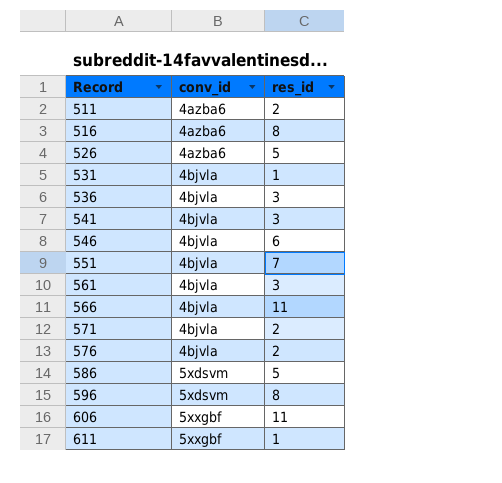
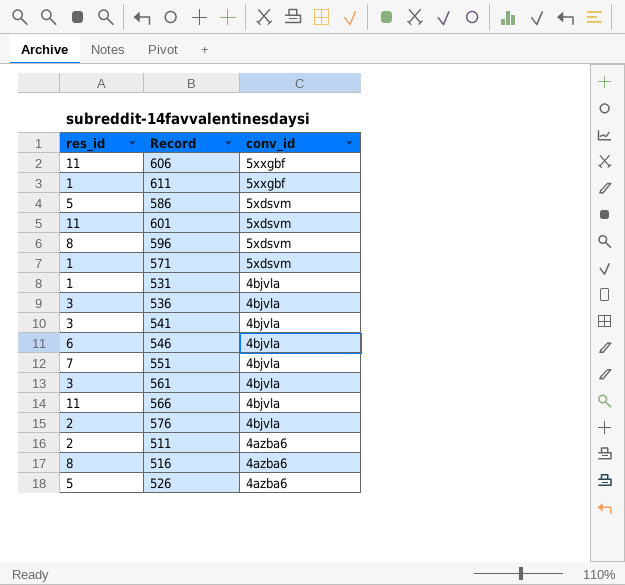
row order: Record ascending -> conv_id descending
column res_id | position: 3 -> 1
row 601: none -> 11 | 5xdsvm
571 | res_id: 2 -> 1
571 | conv_id: 4bjvla -> 5xdsvm

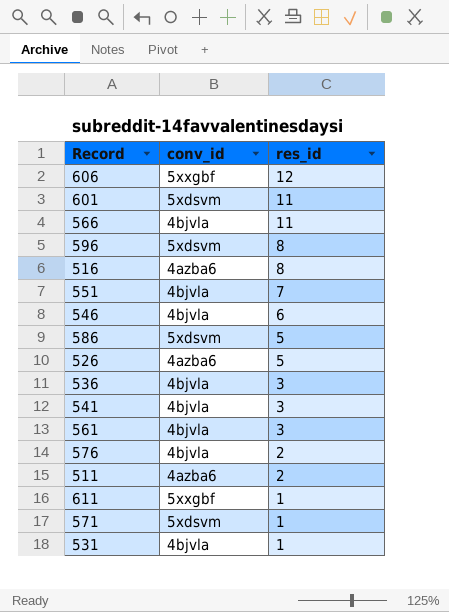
row order: conv_id descending -> res_id descending
column res_id | position: 1 -> 3
606 | res_id: 11 -> 12

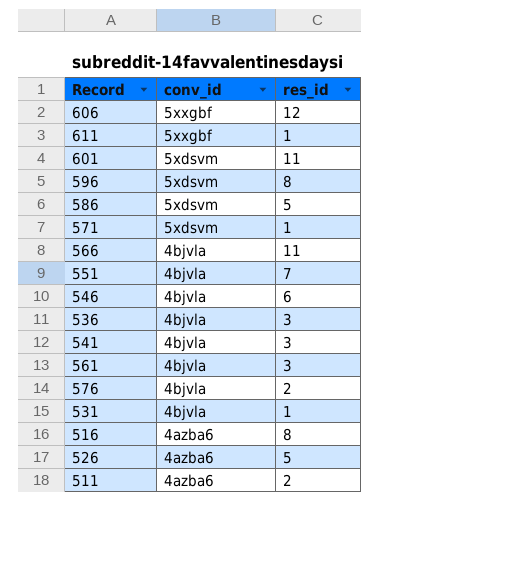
row order: res_id descending -> conv_id descending

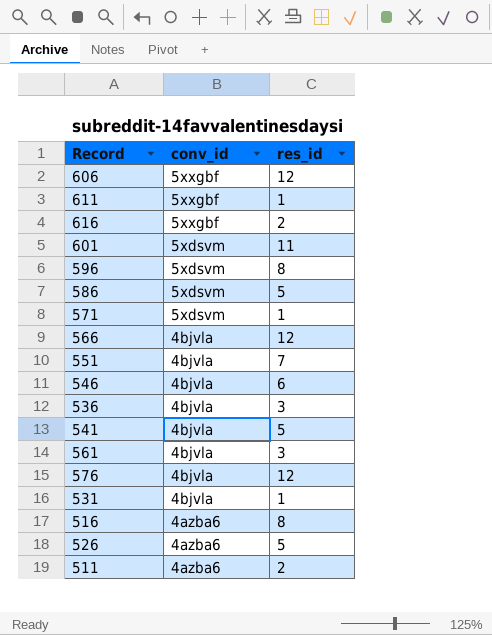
row 616: none -> 5xxgbf | 2
566 | res_id: 11 -> 12
541 | res_id: 3 -> 5
576 | res_id: 2 -> 12

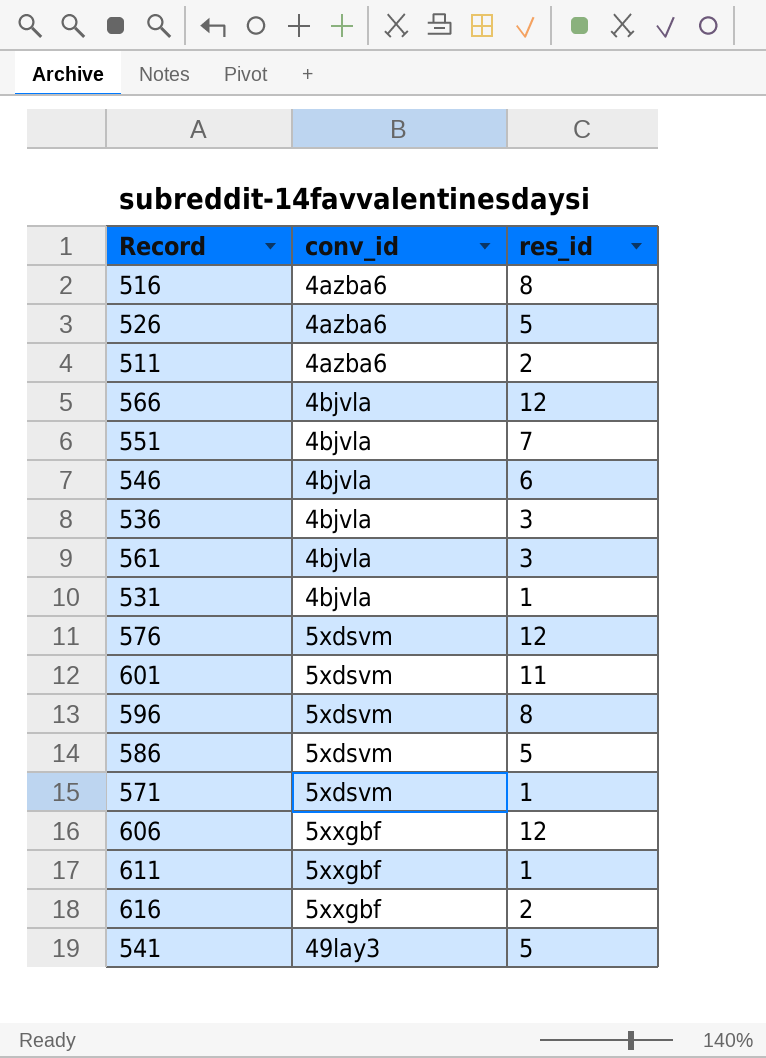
row order: conv_id descending -> conv_id ascending
576 | conv_id: 4bjvla -> 5xdsvm
541 | conv_id: 4bjvla -> 49lay3

